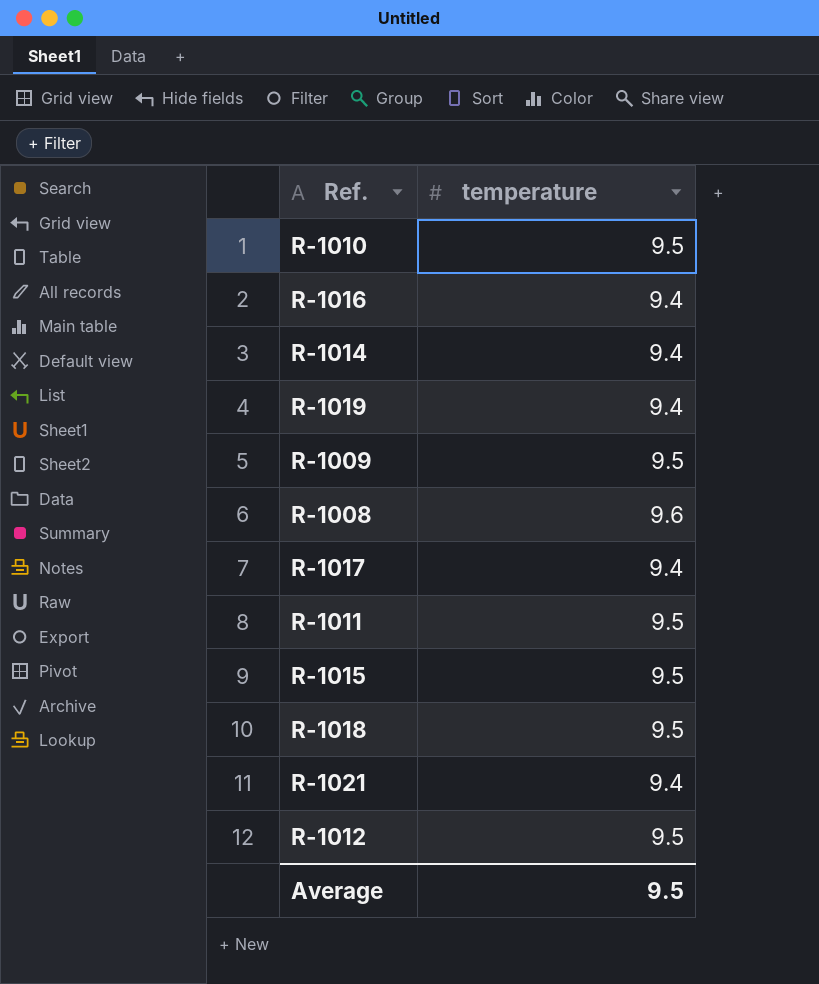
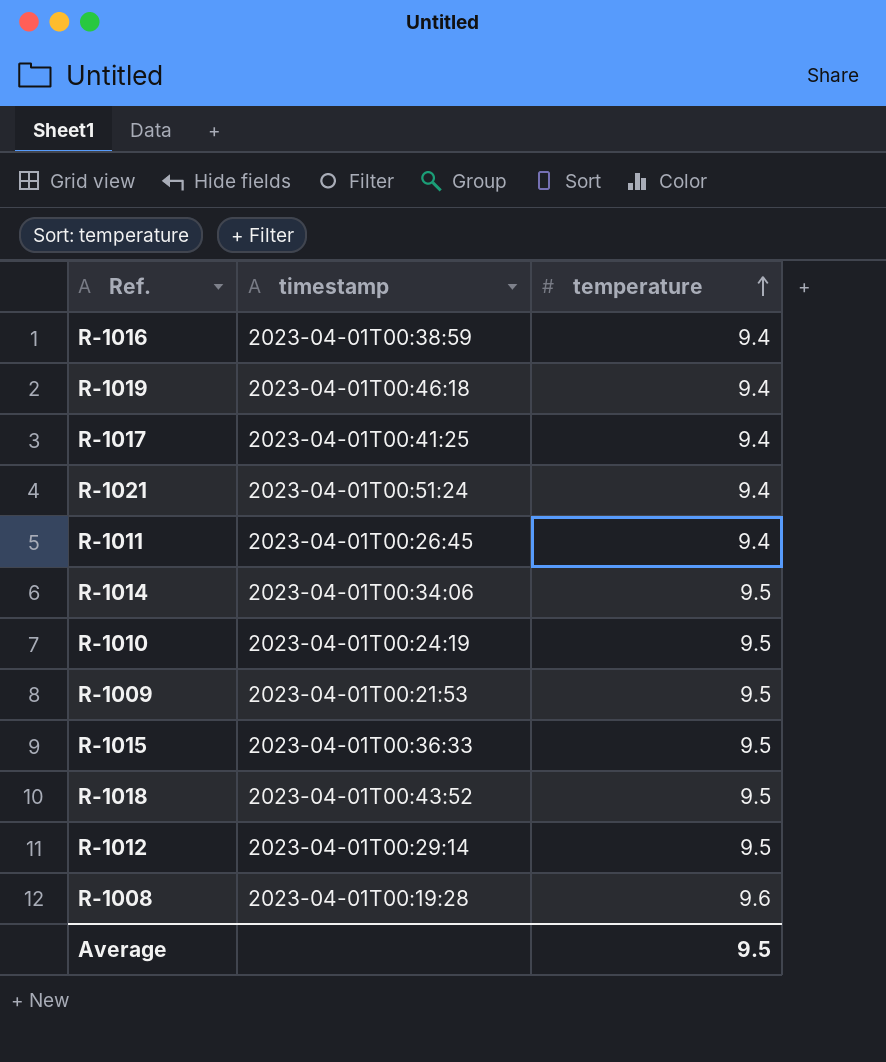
row order: none -> temperature ascending
column timestamp | position: none -> 2
R-1011 | temperature: 9.5 -> 9.4
R-1014 | temperature: 9.4 -> 9.5

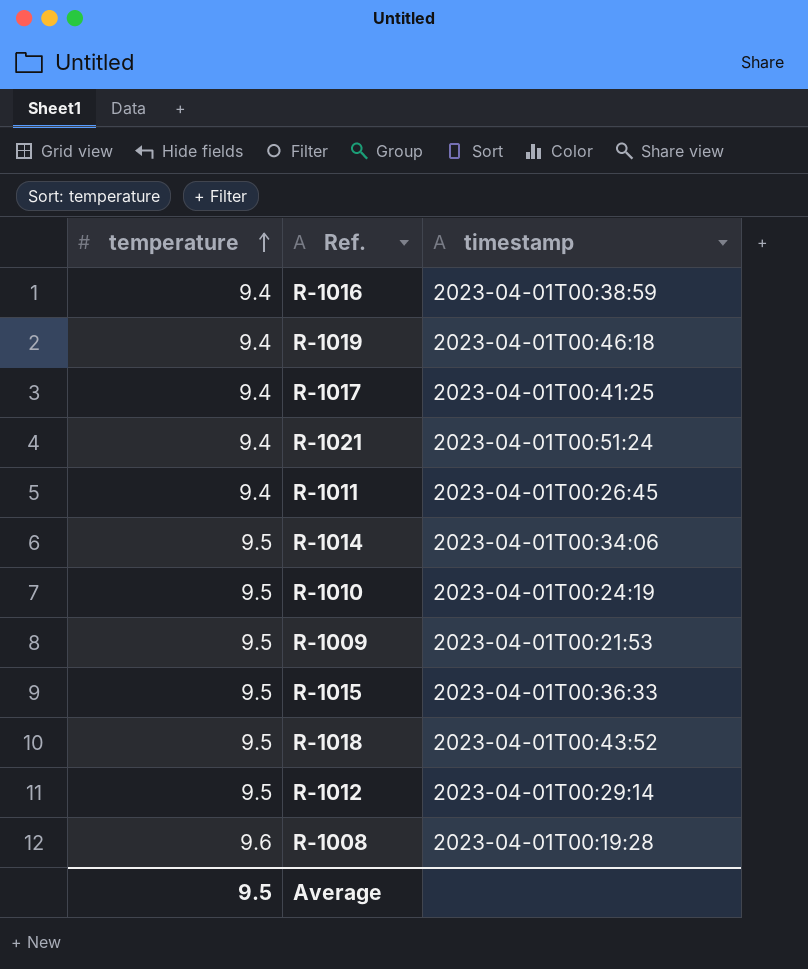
column temperature | position: 3 -> 1

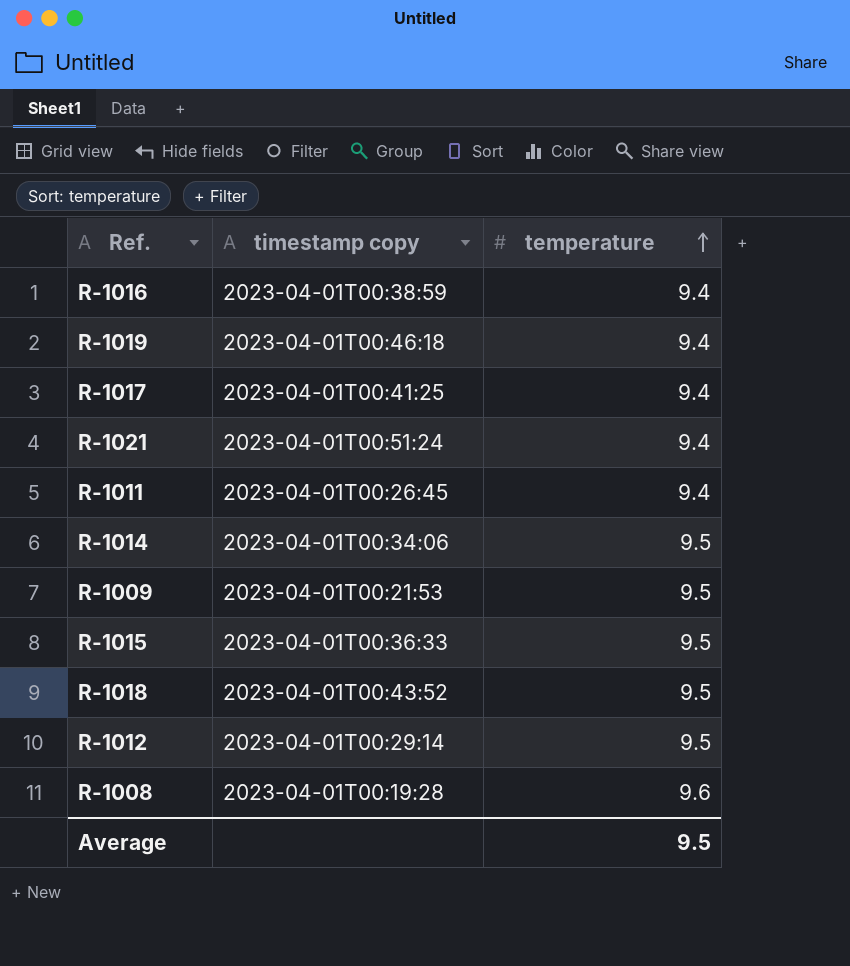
column name: timestamp -> timestamp copy
column temperature | position: 1 -> 3
row R-1010: 9.5 | 2023-04-01T00:24:19 -> none

